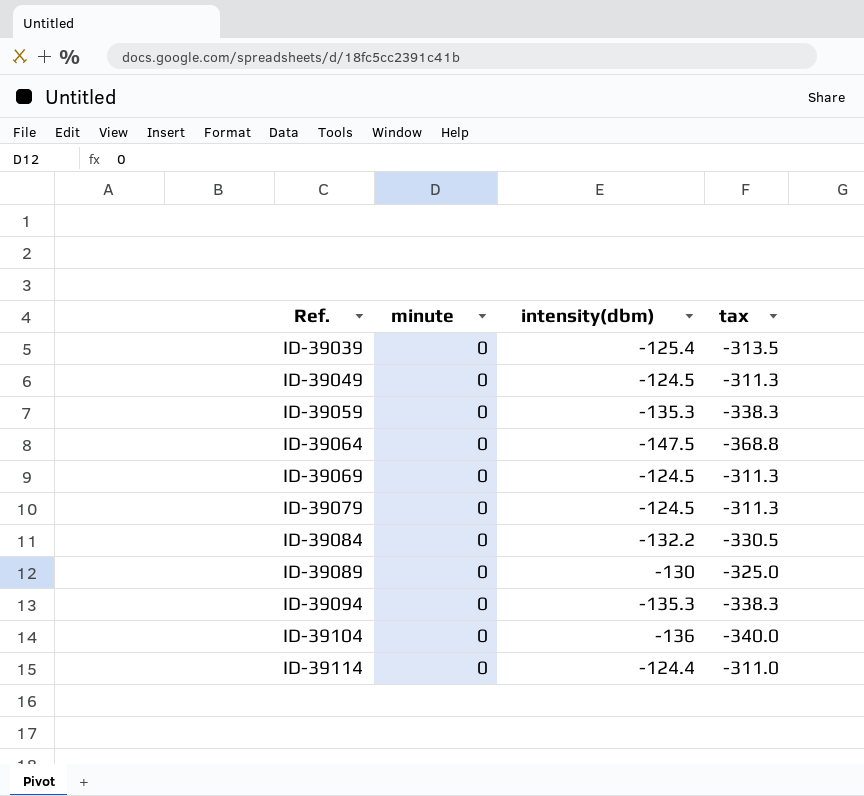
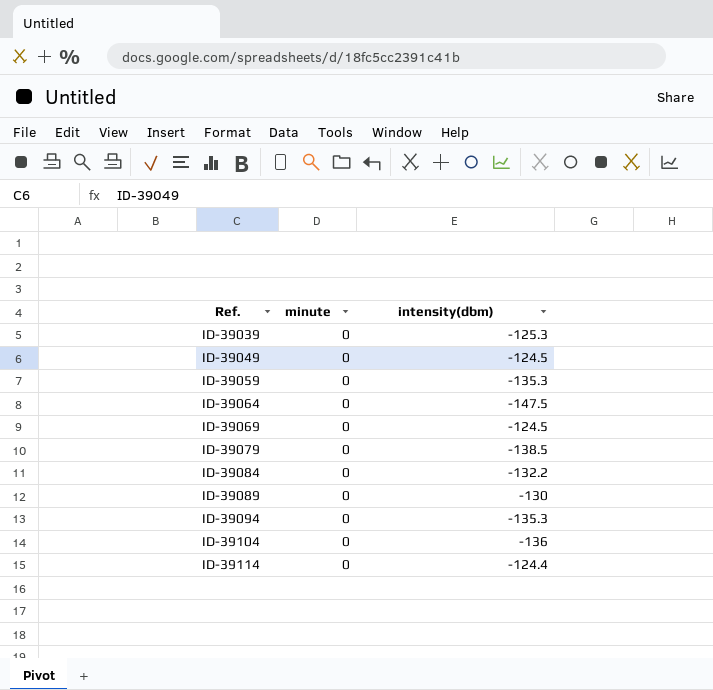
column tax | formula: [intensity(dbm)] * 2.5 -> none
ID-39039 | intensity(dbm): -125.4 -> -125.3
ID-39079 | intensity(dbm): -124.5 -> -138.5

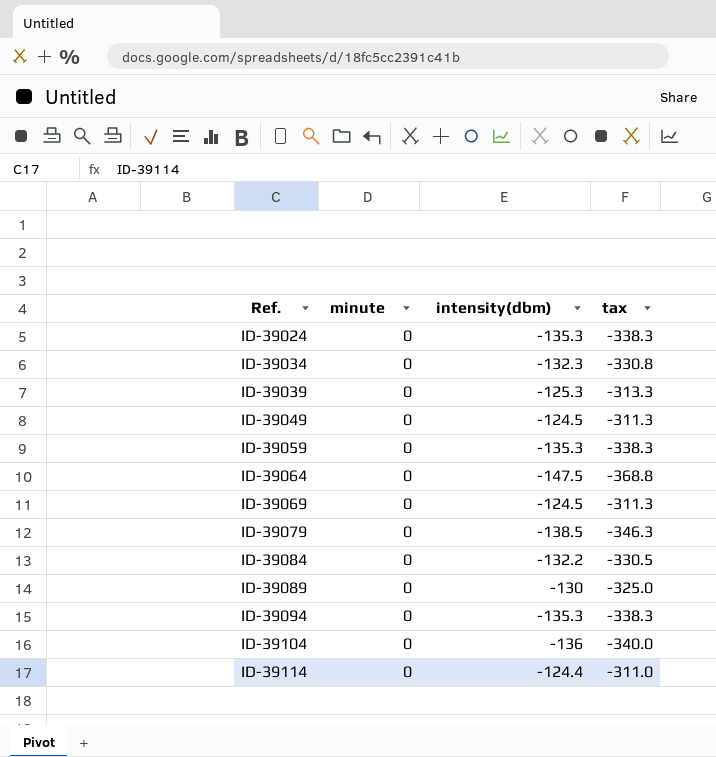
column tax | formula: none -> [intensity(dbm)] * 2.5
row ID-39024: none -> 0 | -135.3 | -338.3
row ID-39034: none -> 0 | -132.3 | -330.8

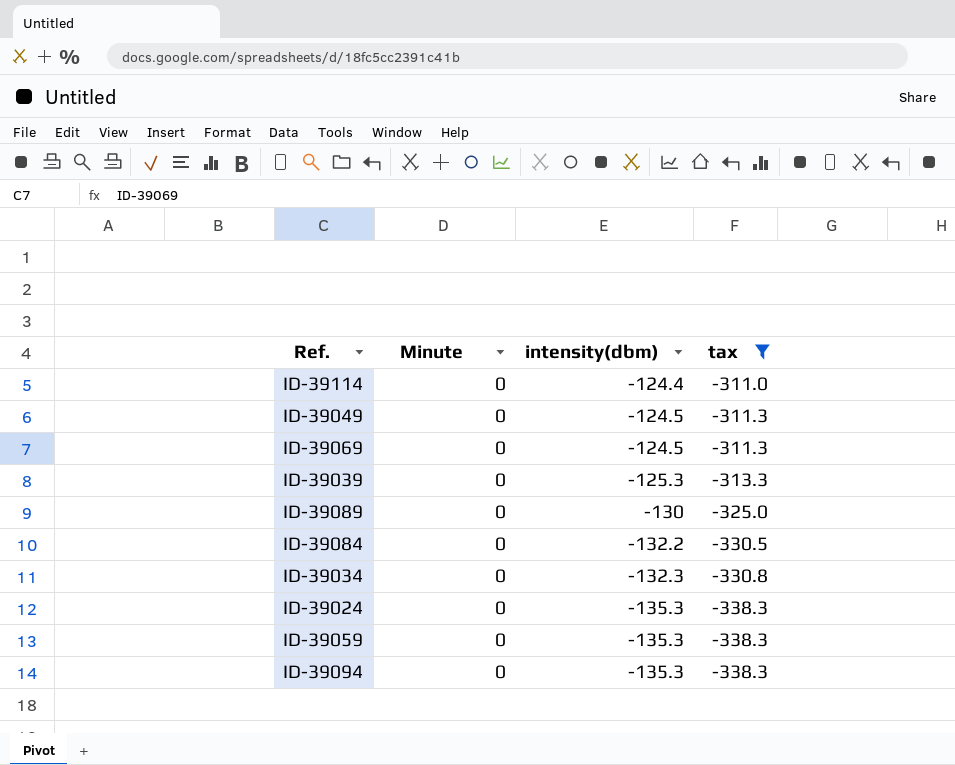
filter: none -> tax >= -338.3
row order: Ref. ascending -> intensity(dbm) descending
column name: minute -> Minute

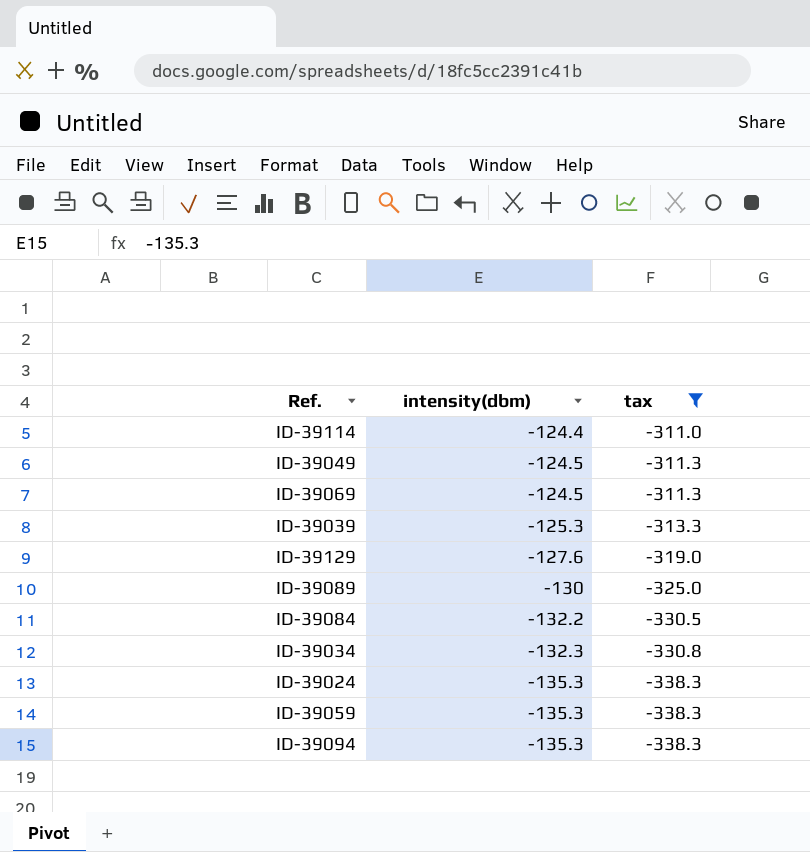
column Minute | position: 2 -> none
row ID-39129: none -> -127.6 | -319.0

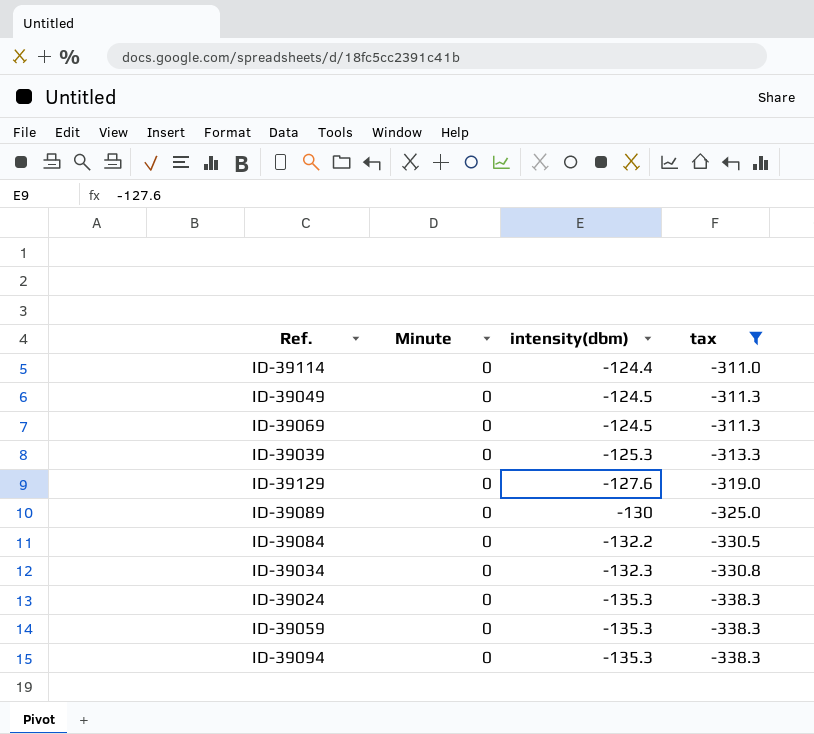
column Minute | position: none -> 2

